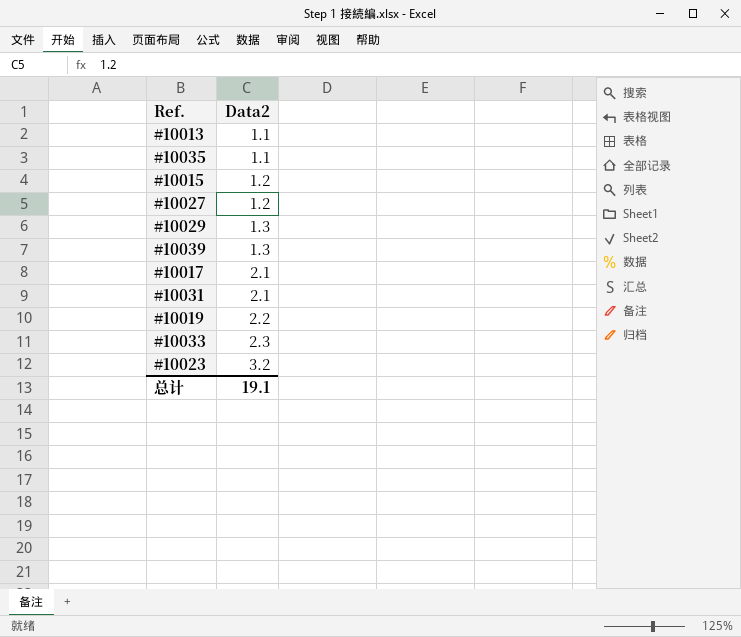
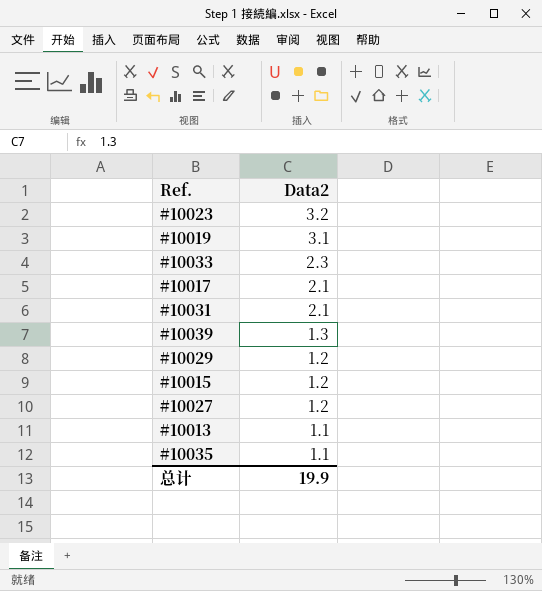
row order: Data2 ascending -> Data2 descending
#10019 | Data2: 2.2 -> 3.1
#10029 | Data2: 1.3 -> 1.2
总计 | Data2: 19.1 -> 19.9

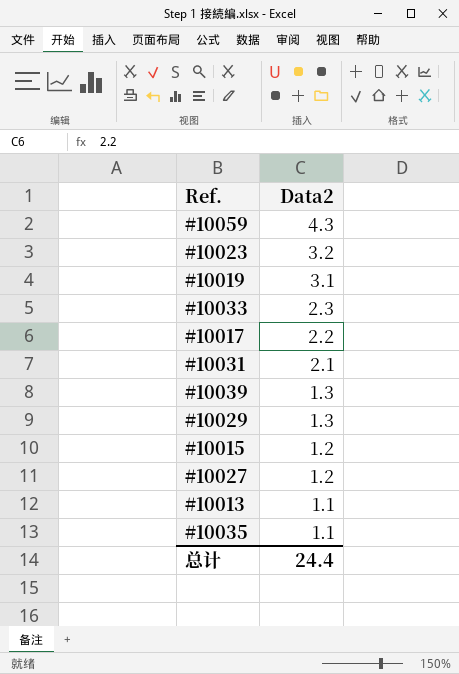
row #10059: none -> 4.3
#10017 | Data2: 2.1 -> 2.2
#10029 | Data2: 1.2 -> 1.3
总计 | Data2: 19.9 -> 24.4

